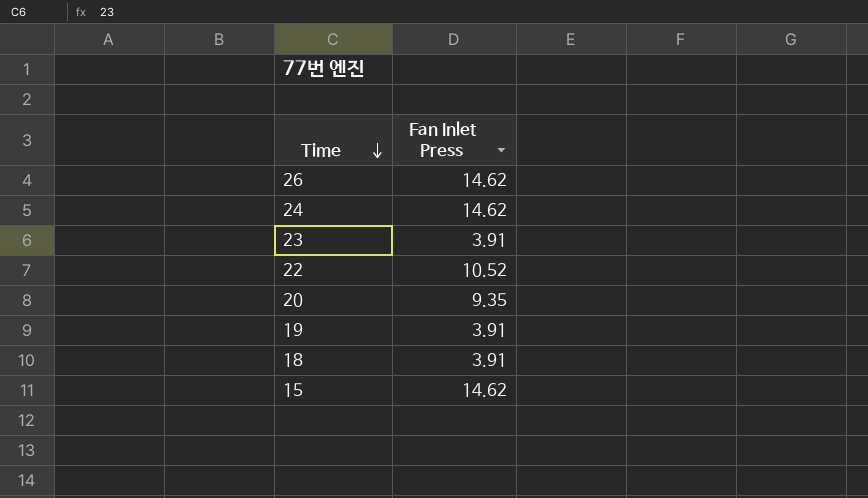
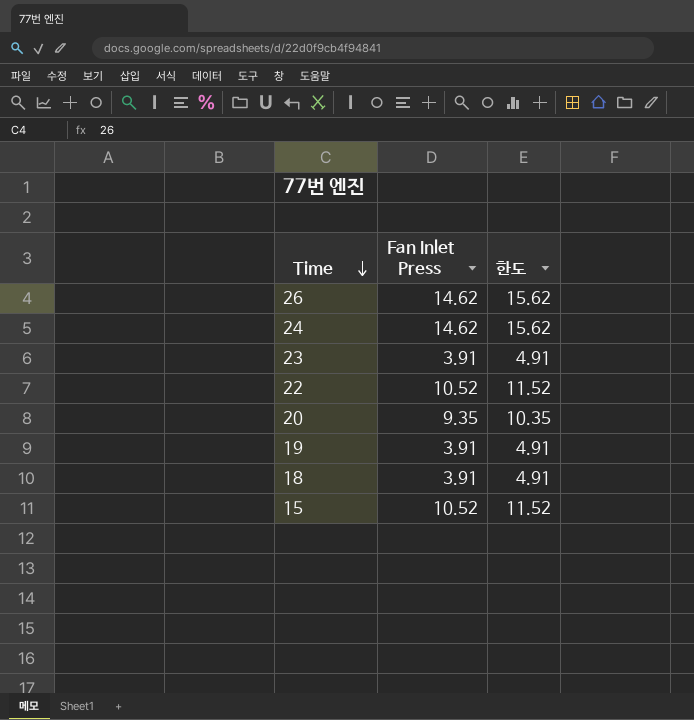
column 한도 | formula: none -> [Fan Inlet Press] + 1
15 | Fan Inlet Press: 14.62 -> 10.52

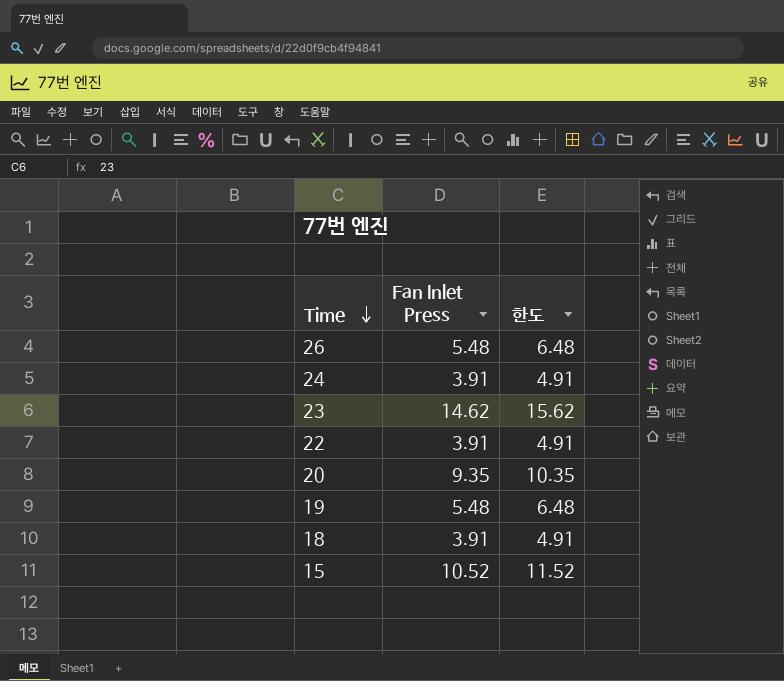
26 | Fan Inlet Press: 14.62 -> 5.48
26 | 한도: 15.62 -> 6.48
24 | Fan Inlet Press: 14.62 -> 3.91
24 | 한도: 15.62 -> 4.91
23 | Fan Inlet Press: 3.91 -> 14.62
23 | 한도: 4.91 -> 15.62
22 | Fan Inlet Press: 10.52 -> 3.91
22 | 한도: 11.52 -> 4.91
19 | Fan Inlet Press: 3.91 -> 5.48
19 | 한도: 4.91 -> 6.48

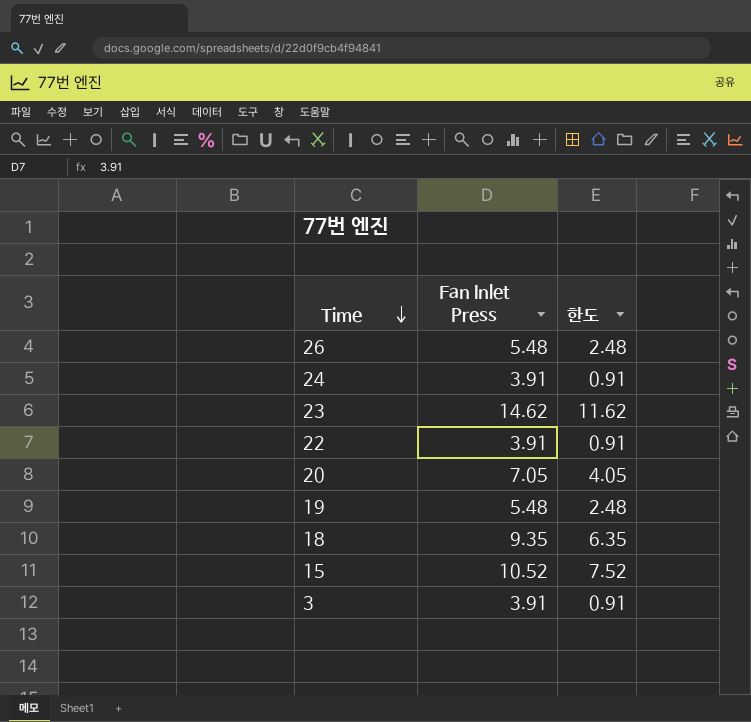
column 한도 | formula: [Fan Inlet Press] + 1 -> [Fan Inlet Press] - 3
20 | Fan Inlet Press: 9.35 -> 7.05
18 | Fan Inlet Press: 3.91 -> 9.35
row 3: none -> 3.91 | 0.91

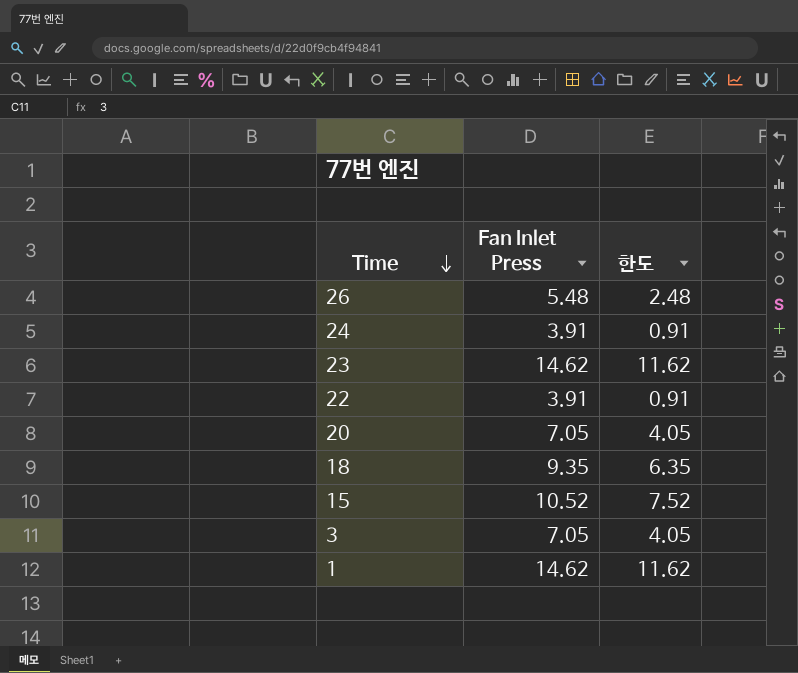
row 19: 5.48 | 2.48 -> none
3 | Fan Inlet Press: 3.91 -> 7.05
3 | 한도: 0.91 -> 4.05
row 1: none -> 14.62 | 11.62

